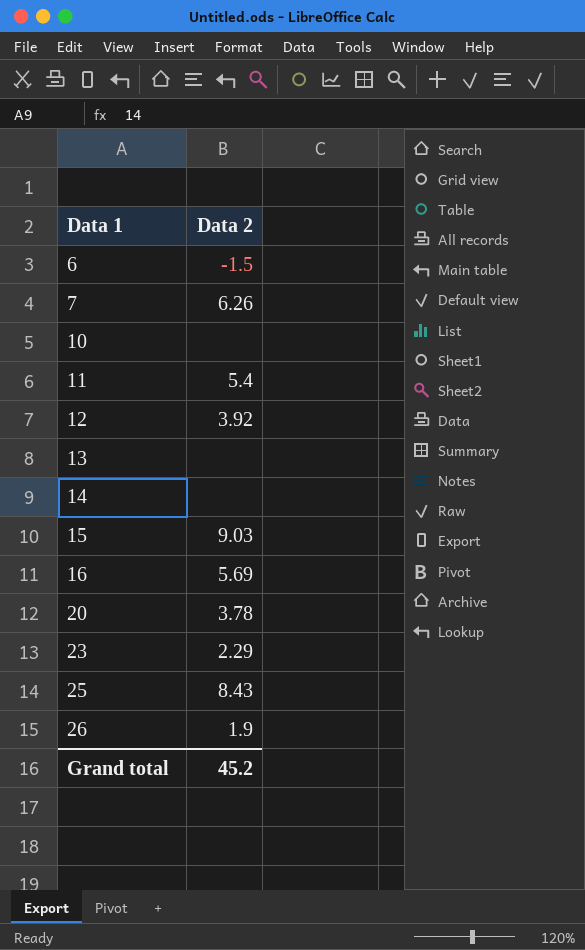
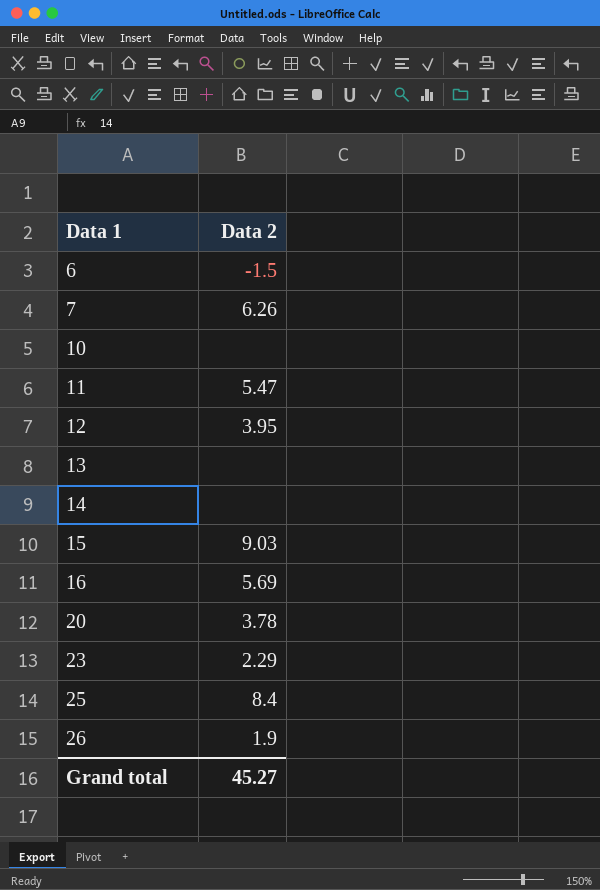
11 | Data 2: 5.4 -> 5.47
12 | Data 2: 3.92 -> 3.95
25 | Data 2: 8.43 -> 8.4
Grand total | Data 2: 45.2 -> 45.27

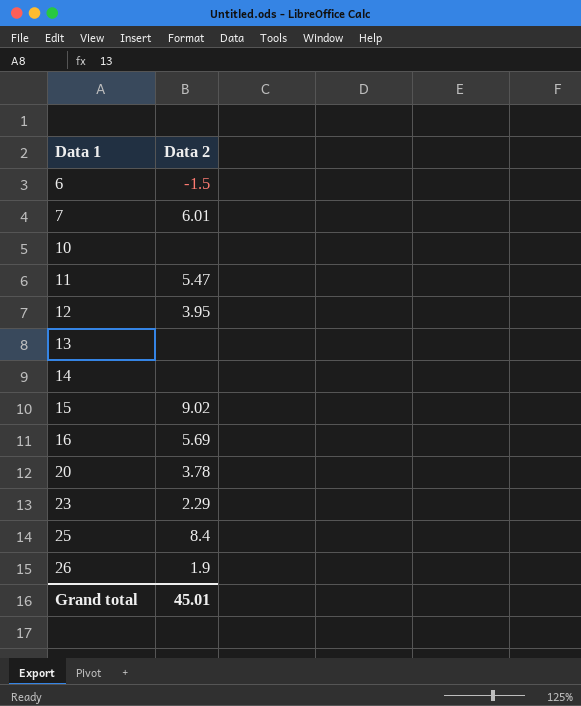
7 | Data 2: 6.26 -> 6.01
15 | Data 2: 9.03 -> 9.02
Grand total | Data 2: 45.27 -> 45.01

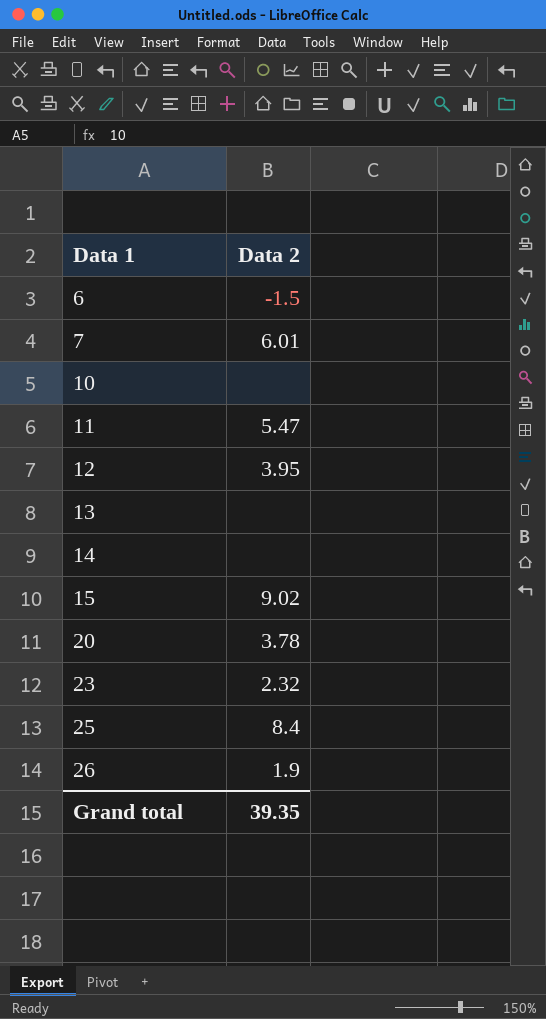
row 16: 5.69 -> none
23 | Data 2: 2.29 -> 2.32
Grand total | Data 2: 45.01 -> 39.35

